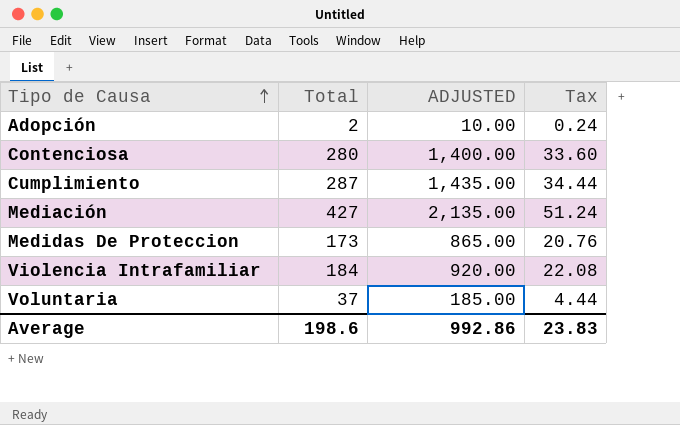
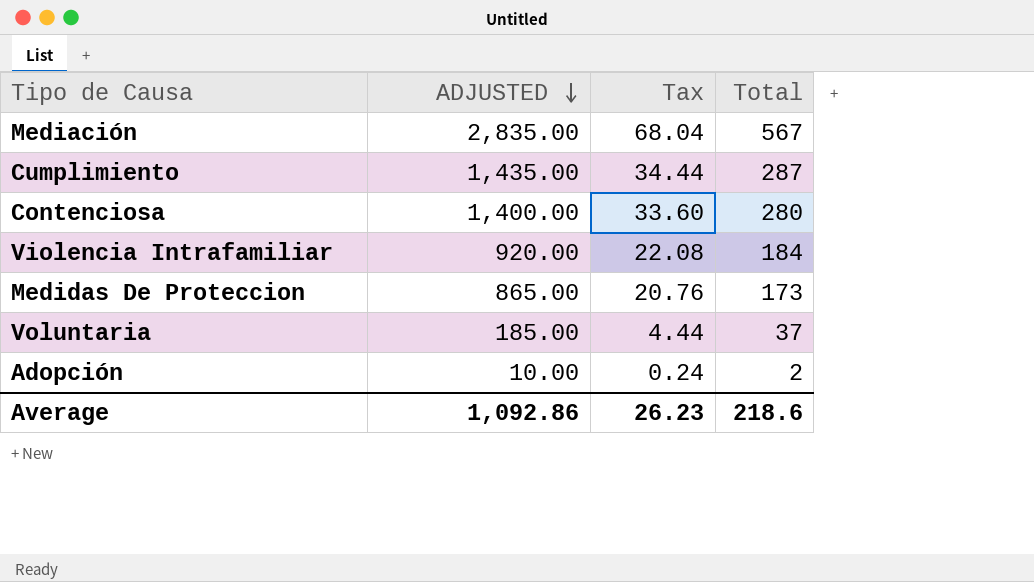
row order: Tipo de Causa ascending -> ADJUSTED descending
column Total | position: 2 -> 4
Mediación | ADJUSTED: 2,135.00 -> 2,835.00
Mediación | Tax: 51.24 -> 68.04
Mediación | Total: 427 -> 567
Average | ADJUSTED: 992.86 -> 1,092.86
Average | Tax: 23.83 -> 26.23
Average | Total: 198.6 -> 218.6

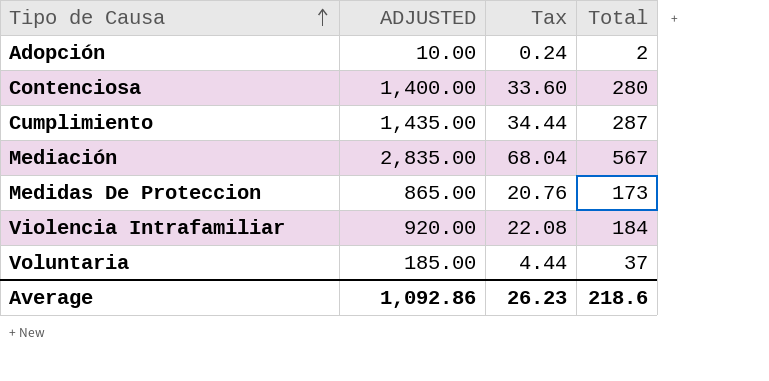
row order: ADJUSTED descending -> Tipo de Causa ascending

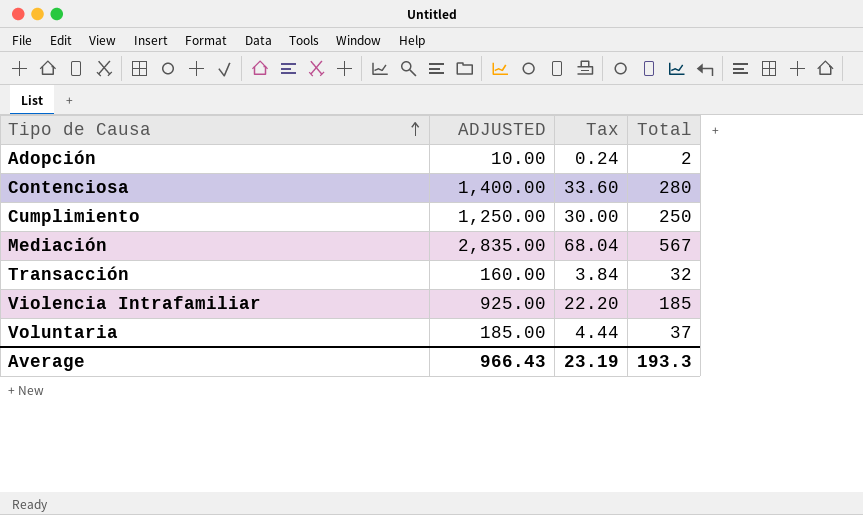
row Medidas De Proteccion: 865.00 | 20.76 | 173 -> none
Cumplimiento | ADJUSTED: 1,435.00 -> 1,250.00
Cumplimiento | Tax: 34.44 -> 30.00
Cumplimiento | Total: 287 -> 250
row Transacción: none -> 160.00 | 3.84 | 32
Violencia Intrafamiliar | ADJUSTED: 920.00 -> 925.00
Violencia Intrafamiliar | Tax: 22.08 -> 22.20
Violencia Intrafamiliar | Total: 184 -> 185
Average | ADJUSTED: 1,092.86 -> 966.43
Average | Tax: 26.23 -> 23.19
Average | Total: 218.6 -> 193.3

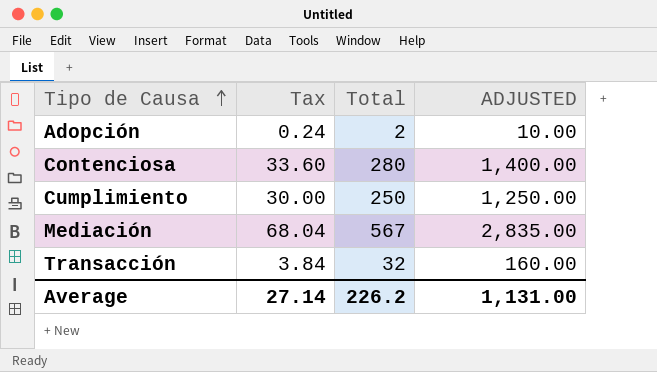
column ADJUSTED | position: 2 -> 4
row Violencia Intrafamiliar: 925.00 | 22.20 | 185 -> none
row Voluntaria: 185.00 | 4.44 | 37 -> none
Average | Tax: 23.19 -> 27.14
Average | Total: 193.3 -> 226.2
Average | ADJUSTED: 966.43 -> 1,131.00

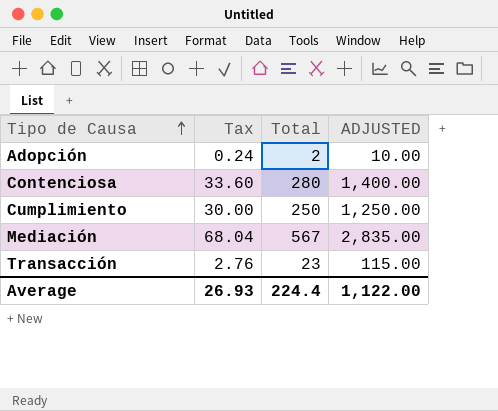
Transacción | Tax: 3.84 -> 2.76
Transacción | Total: 32 -> 23
Transacción | ADJUSTED: 160.00 -> 115.00
Average | Tax: 27.14 -> 26.93
Average | Total: 226.2 -> 224.4
Average | ADJUSTED: 1,131.00 -> 1,122.00

